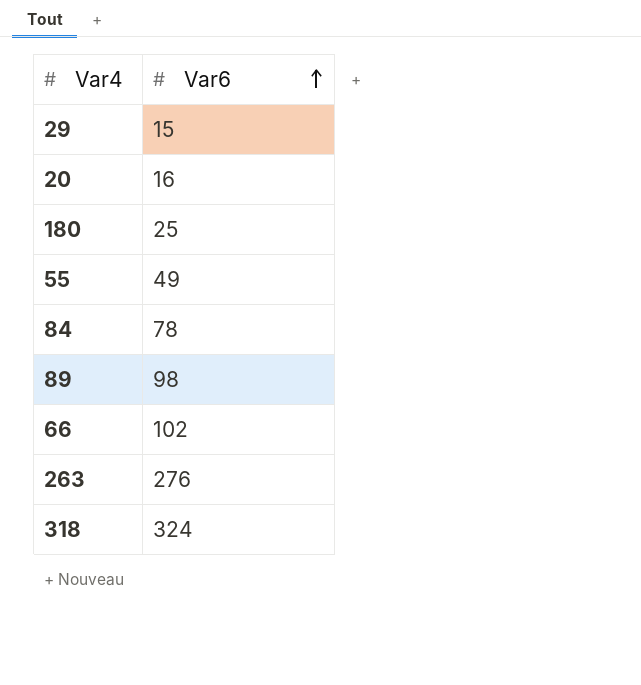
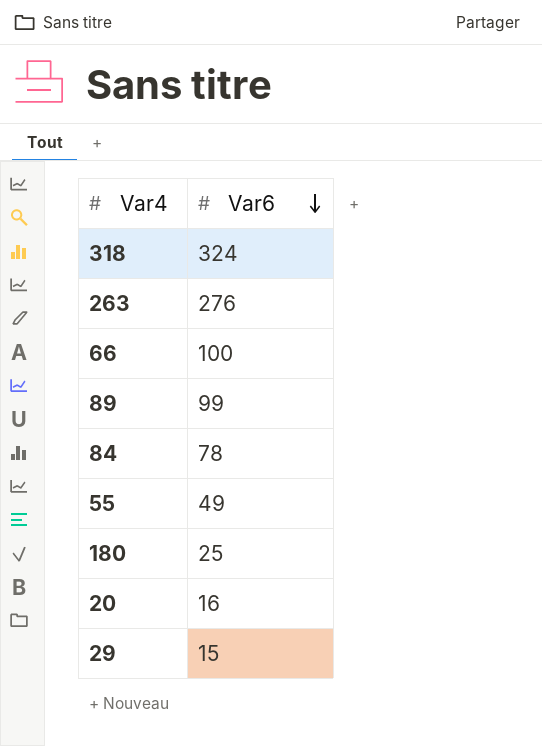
row order: Var6 ascending -> Var6 descending
66 | Var6: 102 -> 100
89 | Var6: 98 -> 99

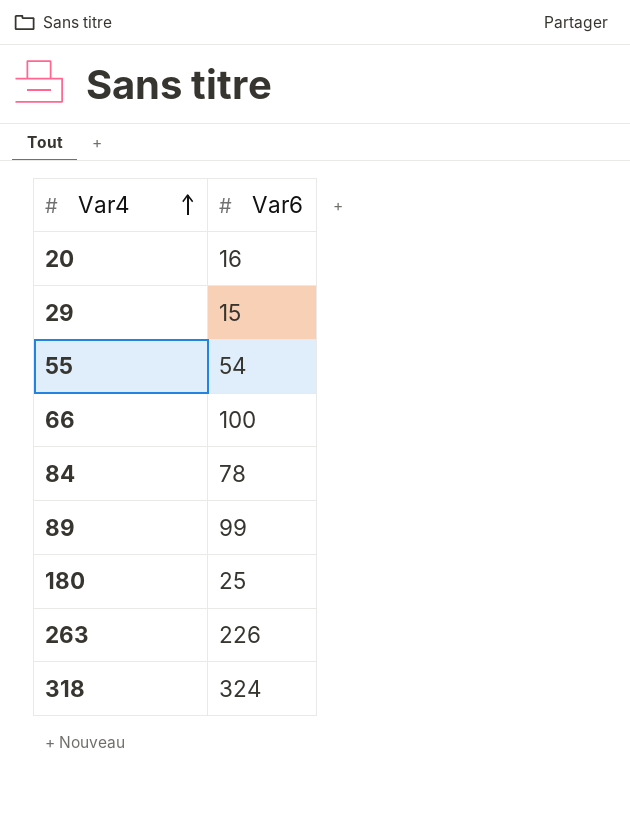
row order: Var6 descending -> Var4 ascending
55 | Var6: 49 -> 54
263 | Var6: 276 -> 226

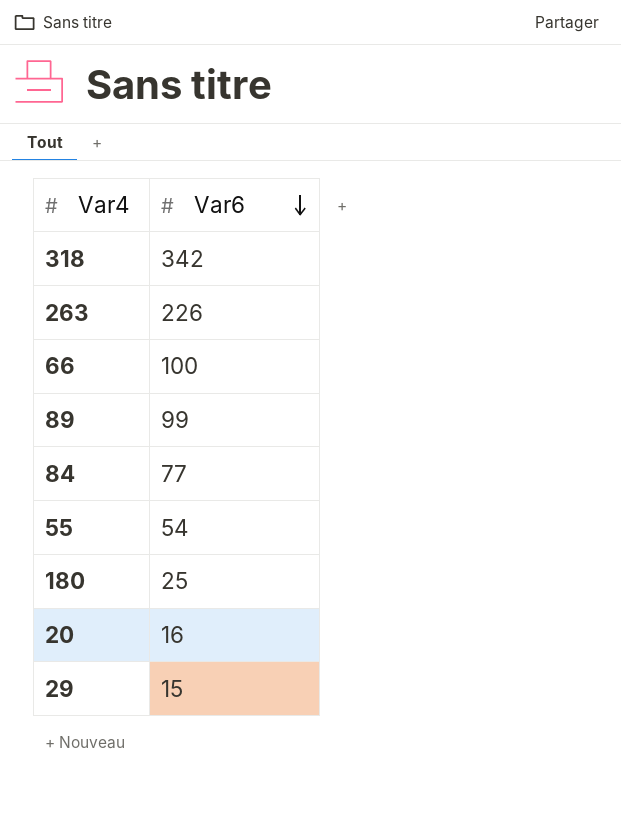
row order: Var4 ascending -> Var6 descending
318 | Var6: 324 -> 342
84 | Var6: 78 -> 77

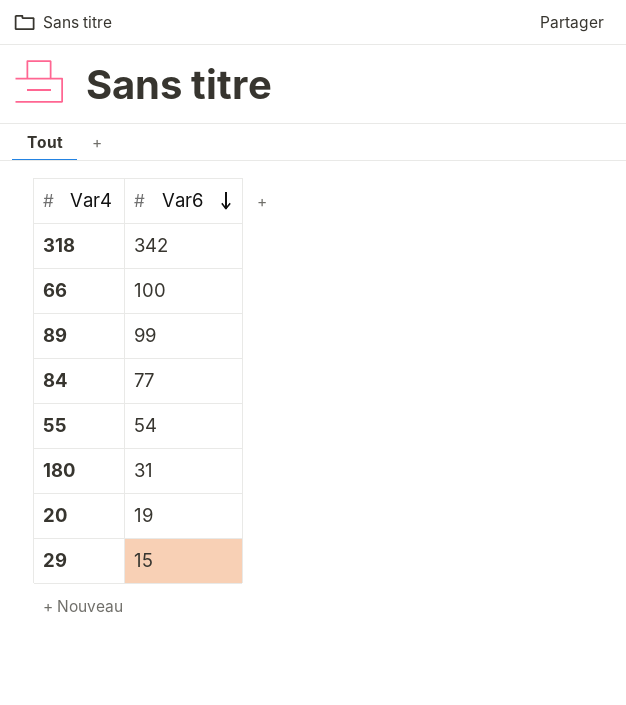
row 263: 226 -> none
180 | Var6: 25 -> 31
20 | Var6: 16 -> 19

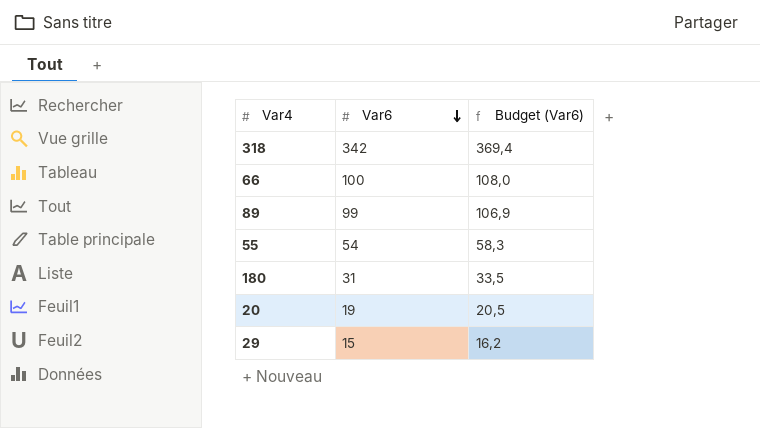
column Budget (Var6) | formula: none -> [Var6] * 1,08
row 84: 77 -> none

